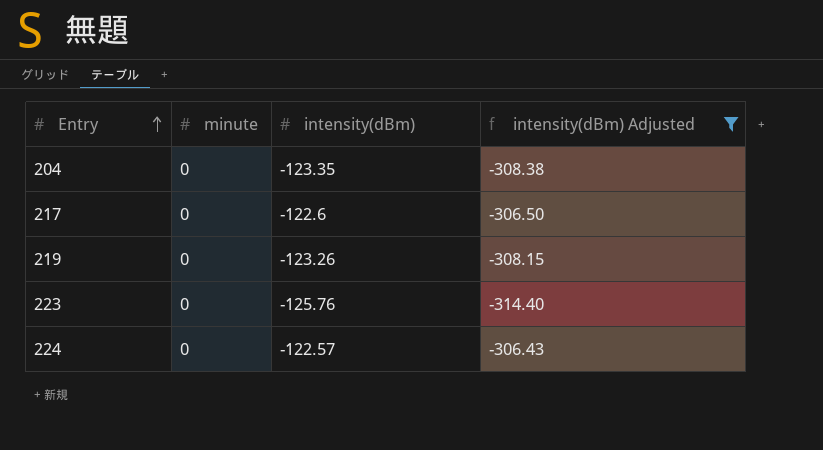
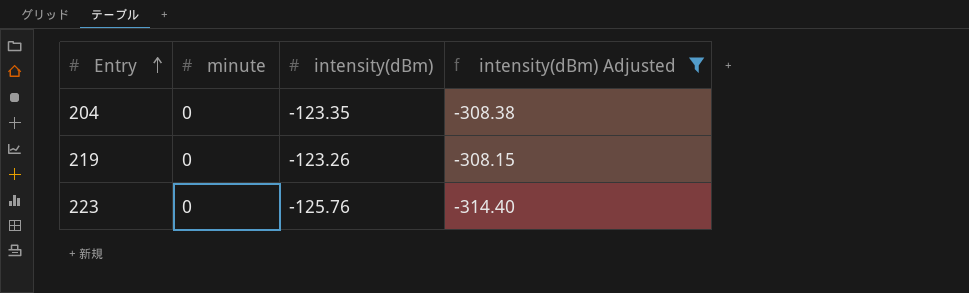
row 217: 0 | -122.6 | -306.50 -> none
row 224: 0 | -122.57 | -306.43 -> none

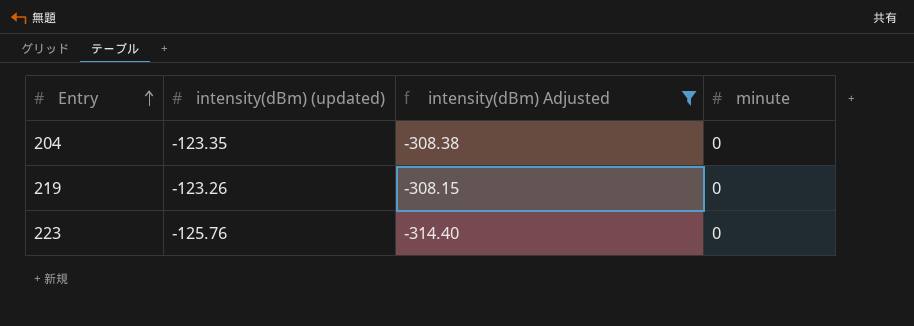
column name: intensity(dBm) -> intensity(dBm) (updated)
column minute | position: 2 -> 4

